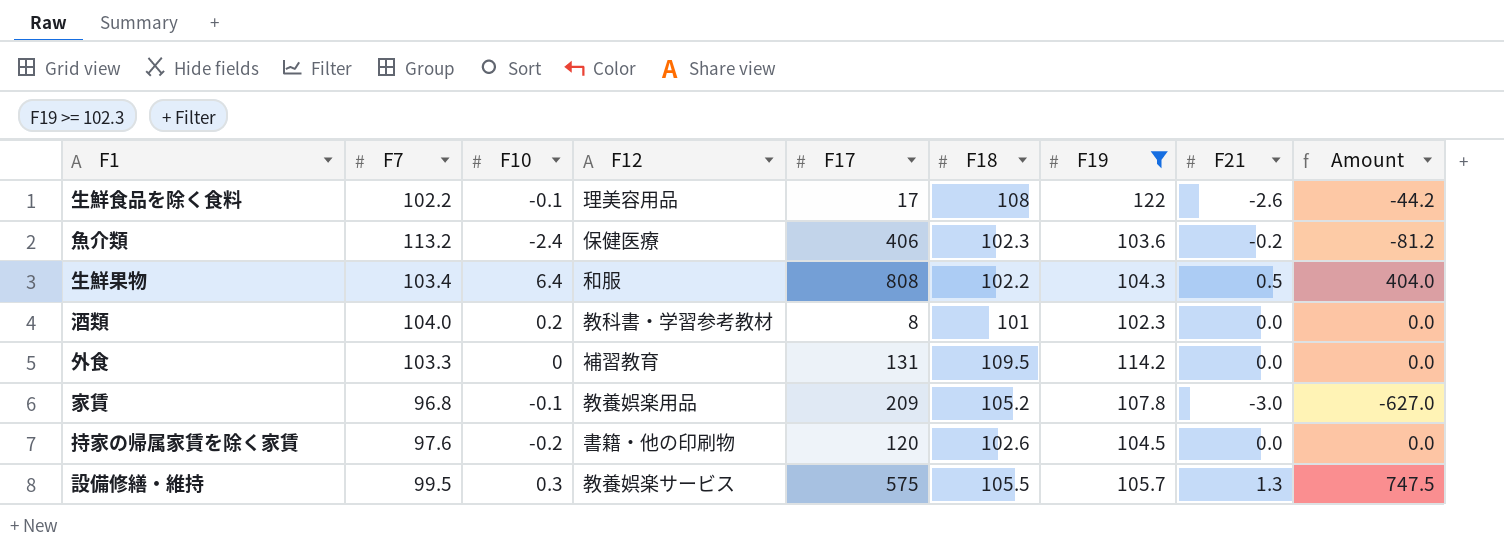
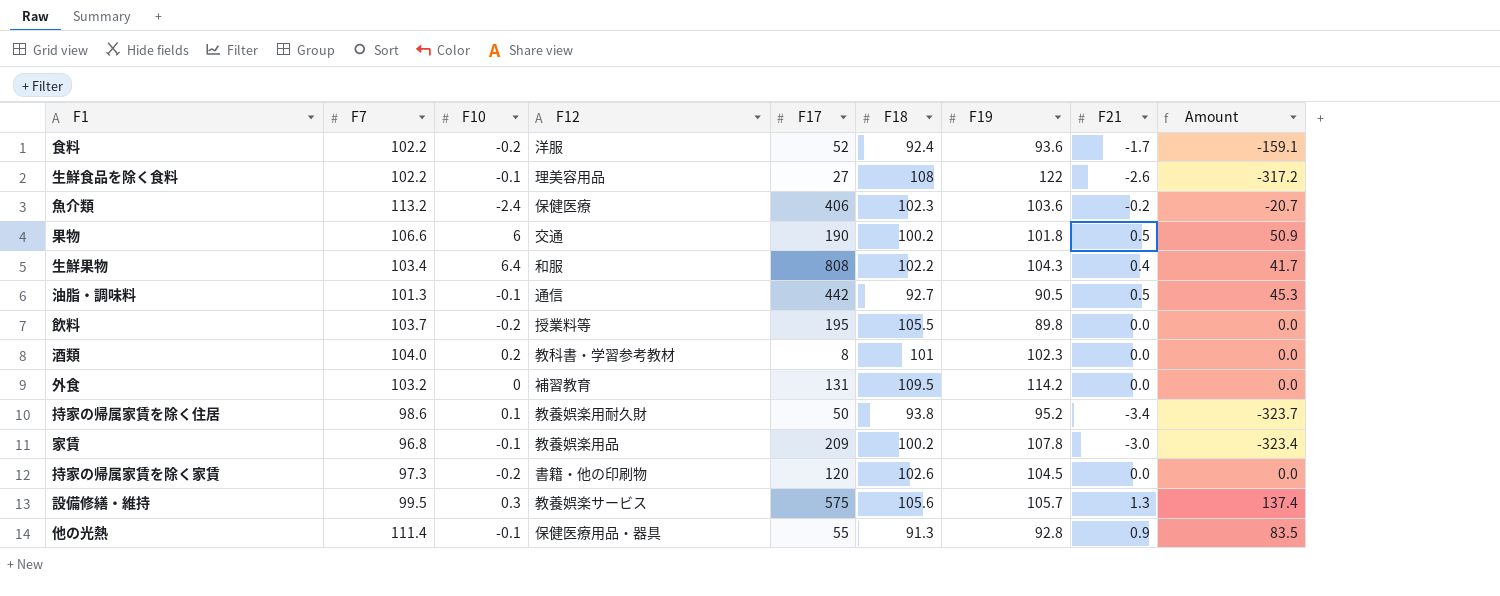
filter: F19 >= 102.3 -> none
column Amount | formula: [F17] * [F21] -> [F19] * [F21]
生鮮食品を除く食料 | F17: 17 -> 27
生鮮果物 | F21: 0.5 -> 0.4
外食 | F7: 103.3 -> 103.2
家賃 | F18: 105.2 -> 100.2
持家の帰属家賃を除く家賃 | F7: 97.6 -> 97.3
設備修繕・維持 | F18: 105.5 -> 105.6

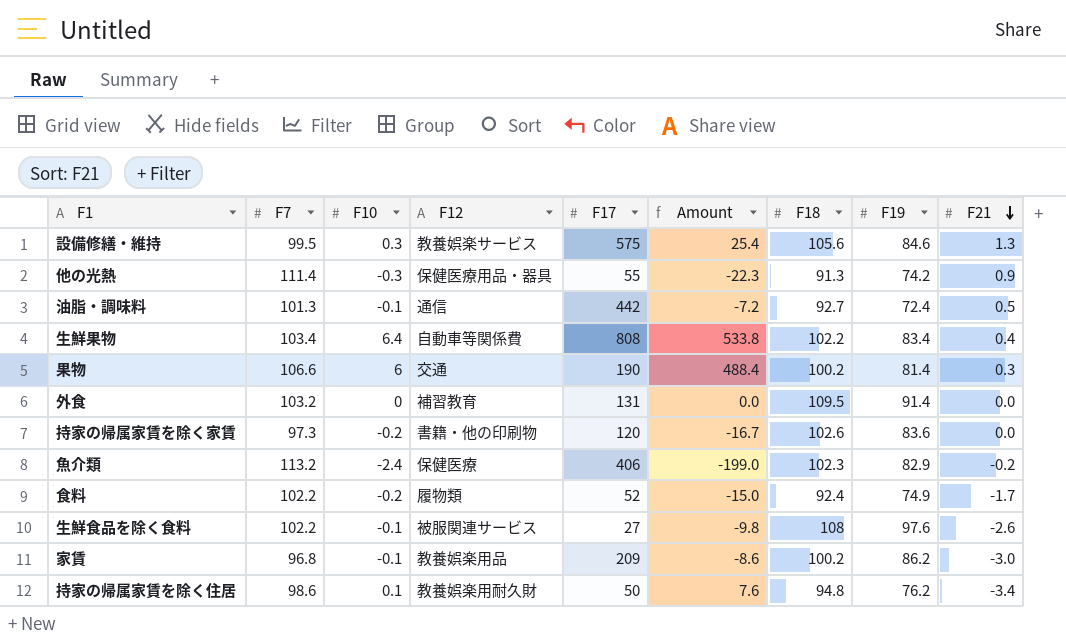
row order: none -> F21 descending
column Amount | formula: [F19] * [F21] -> [F10] * [F19]
column Amount | position: 9 -> 6
row 飲料: 103.7 | -0.2 | 授業料等 | 195 | 105.5 | 89.8 | 0.0 | 0.0 -> none
row 酒類: 104.0 | 0.2 | 教科書・学習参考教材 | 8 | 101 | 102.3 | 0.0 | 0.0 -> none
設備修繕・維持 | F19: 105.7 -> 84.6
他の光熱 | F10: -0.1 -> -0.3
他の光熱 | F19: 92.8 -> 74.2
油脂・調味料 | F19: 90.5 -> 72.4
生鮮果物 | F12: 和服 -> 自動車等関係費
生鮮果物 | F19: 104.3 -> 83.4
果物 | F19: 101.8 -> 81.4
果物 | F21: 0.5 -> 0.3
外食 | F19: 114.2 -> 91.4
持家の帰属家賃を除く家賃 | F19: 104.5 -> 83.6
魚介類 | F19: 103.6 -> 82.9
食料 | F12: 洋服 -> 履物類
食料 | F19: 93.6 -> 74.9
生鮮食品を除く食料 | F12: 理美容用品 -> 被服関連サービス
生鮮食品を除く食料 | F19: 122 -> 97.6
家賃 | F19: 107.8 -> 86.2
持家の帰属家賃を除く住居 | F18: 93.8 -> 94.8
持家の帰属家賃を除く住居 | F19: 95.2 -> 76.2

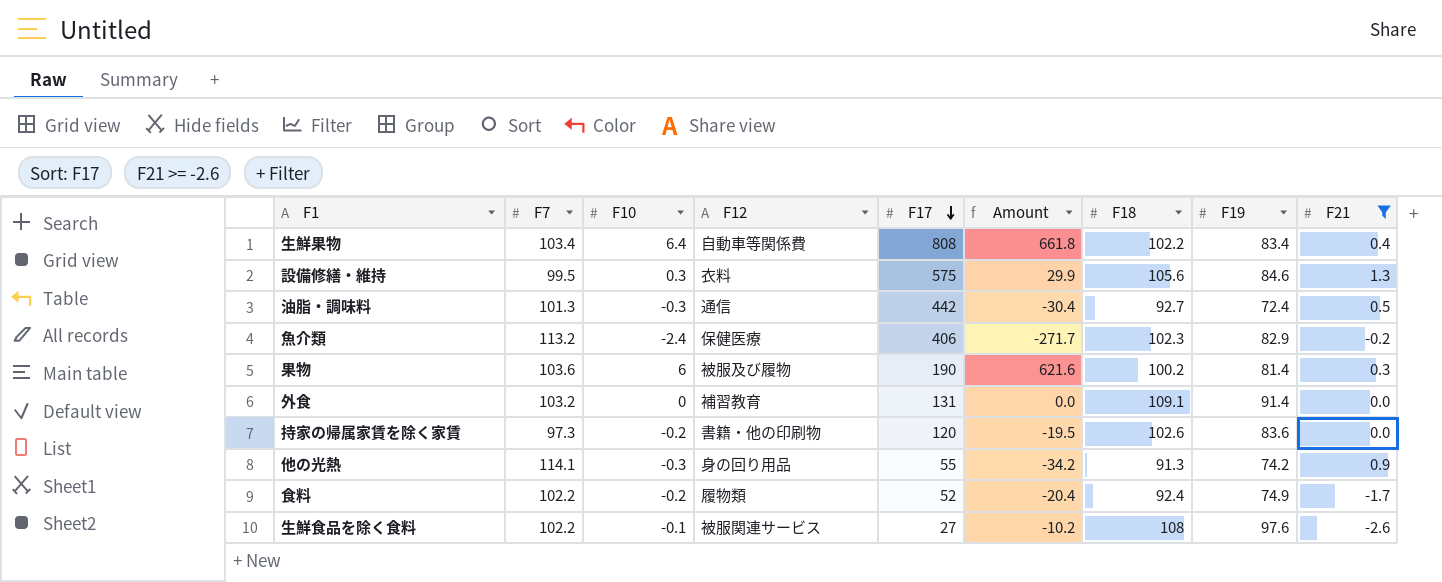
filter: none -> F21 >= -2.6
row order: F21 descending -> F17 descending
column Amount | formula: [F10] * [F19] -> [F7] * [F10]
設備修繕・維持 | F12: 教養娯楽サービス -> 衣料
油脂・調味料 | F10: -0.1 -> -0.3
果物 | F7: 106.6 -> 103.6
果物 | F12: 交通 -> 被服及び履物
外食 | F18: 109.5 -> 109.1
他の光熱 | F7: 111.4 -> 114.1
他の光熱 | F12: 保健医療用品・器具 -> 身の回り用品

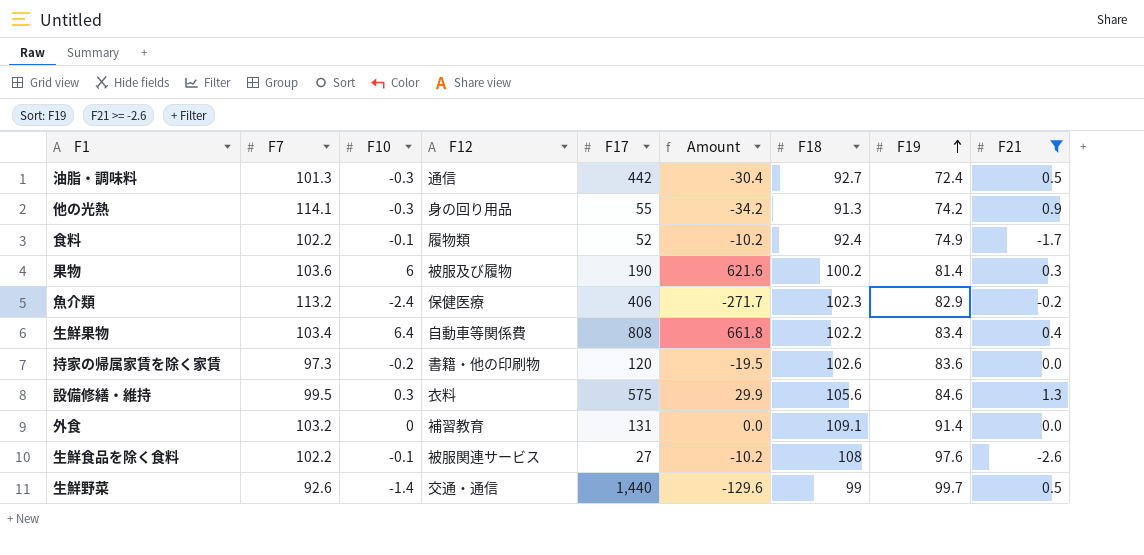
row order: F17 descending -> F19 ascending
食料 | F10: -0.2 -> -0.1
食料 | Amount: -20.4 -> -10.2
row 生鮮野菜: none -> 92.6 | -1.4 | 交通・通信 | 1,440 | -129.6 | 99 | 99.7 | 0.5

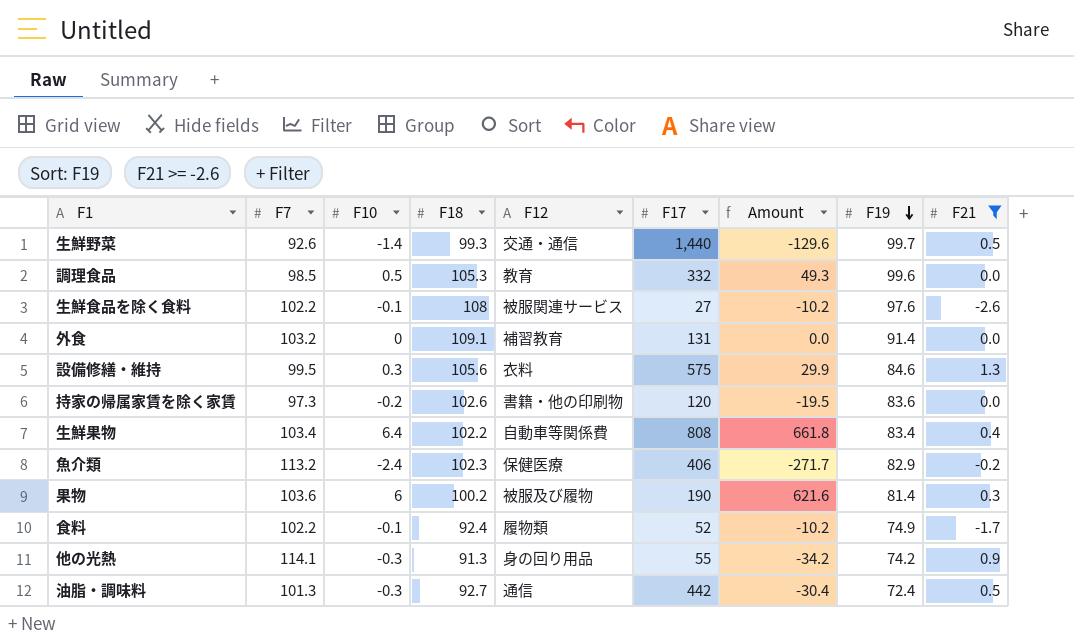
row order: F19 ascending -> F19 descending
column F18 | position: 7 -> 4
生鮮野菜 | F18: 99 -> 99.3
row 調理食品: none -> 98.5 | 0.5 | 105.3 | 教育 | 332 | 49.3 | 99.6 | 0.0

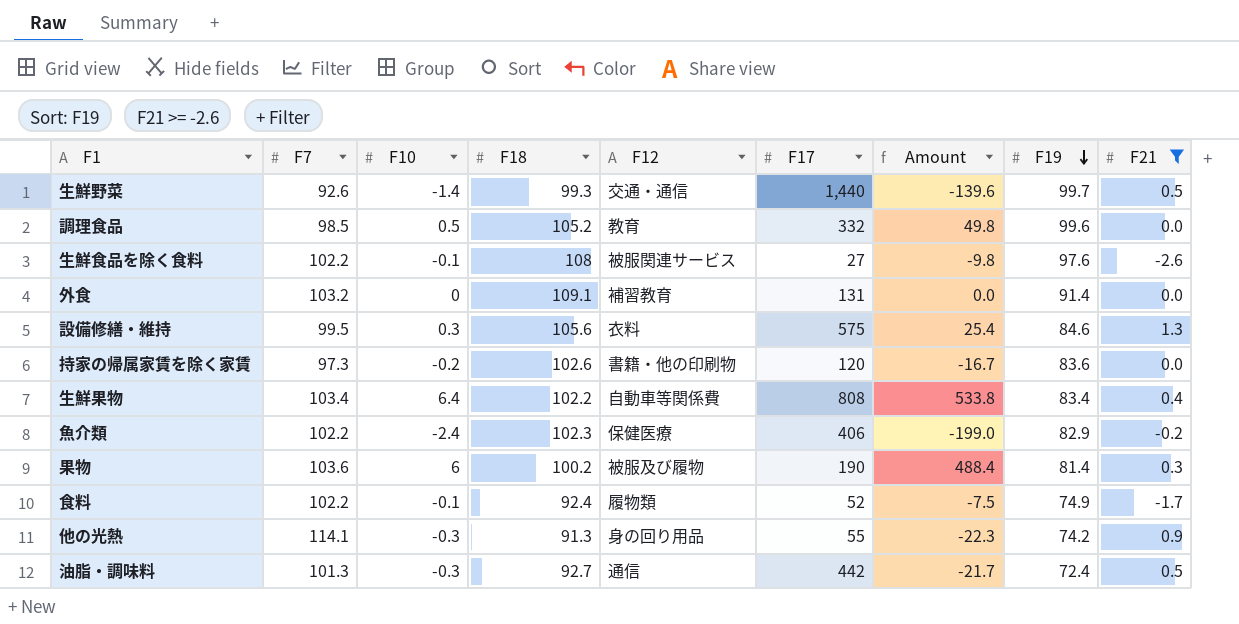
column Amount | formula: [F7] * [F10] -> [F10] * [F19]
調理食品 | F18: 105.3 -> 105.2
魚介類 | F7: 113.2 -> 102.2

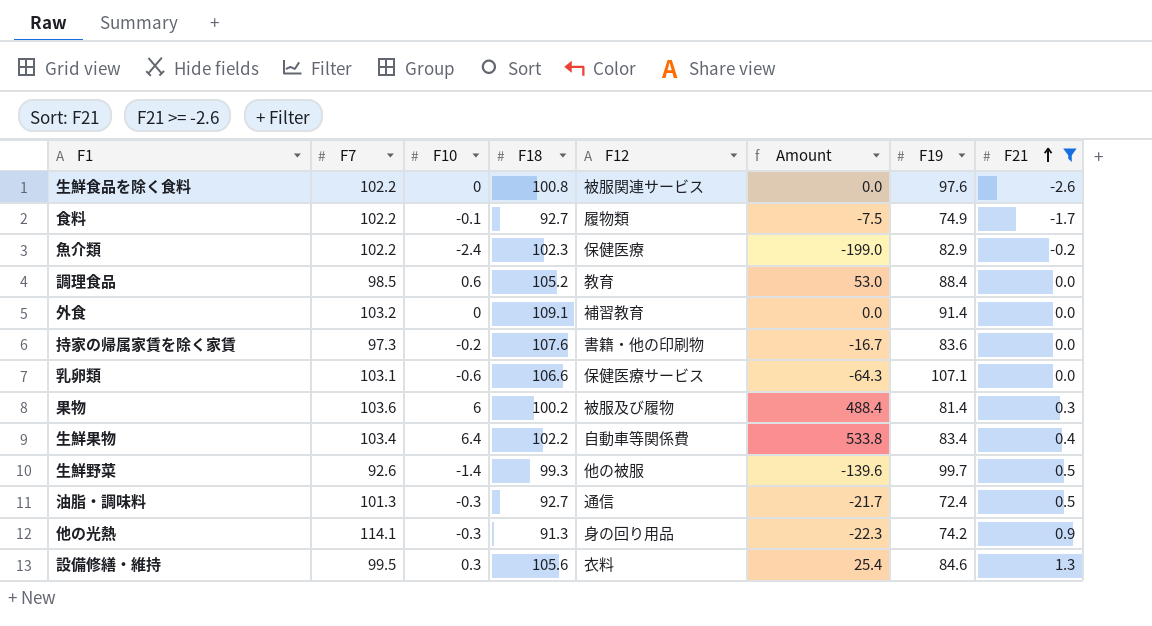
row order: F19 descending -> F21 ascending
column F17 | position: 6 -> none
生鮮食品を除く食料 | F10: -0.1 -> 0
生鮮食品を除く食料 | F18: 108 -> 100.8
生鮮食品を除く食料 | Amount: -9.8 -> 0.0
食料 | F18: 92.4 -> 92.7
調理食品 | F10: 0.5 -> 0.6
調理食品 | Amount: 49.8 -> 53.0
調理食品 | F19: 99.6 -> 88.4
持家の帰属家賃を除く家賃 | F18: 102.6 -> 107.6
row 乳卵類: none -> 103.1 | -0.6 | 106.6 | 保健医療サービス | -64.3 | 107.1 | 0.0
生鮮野菜 | F12: 交通・通信 -> 他の被服

